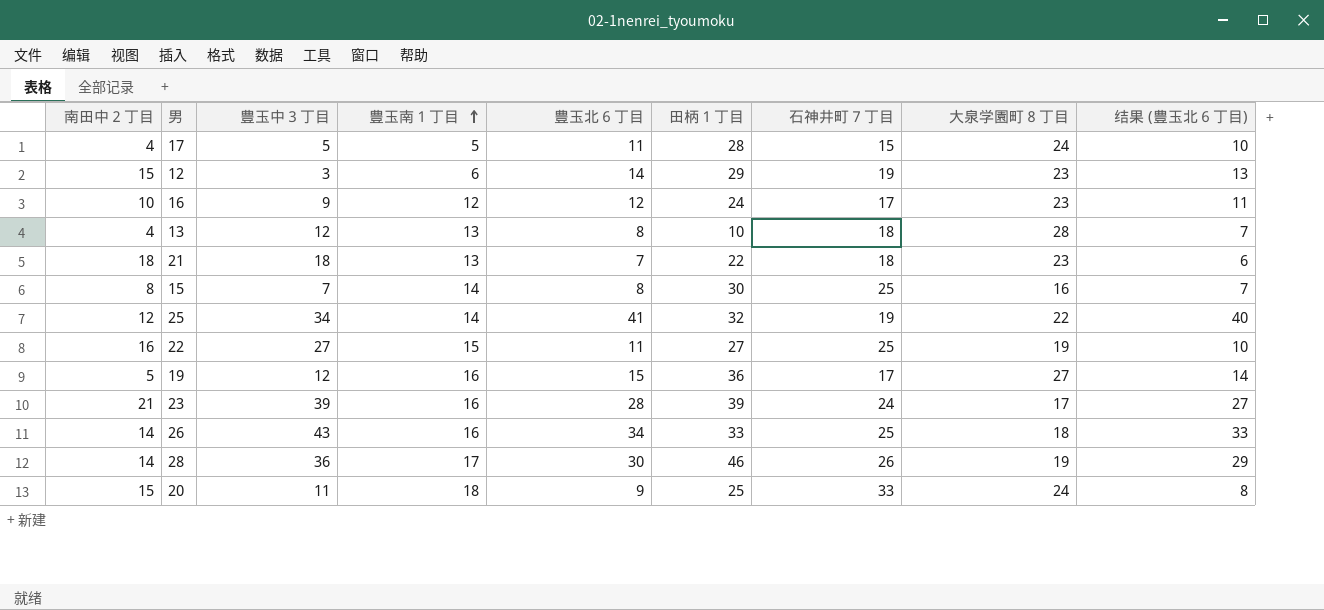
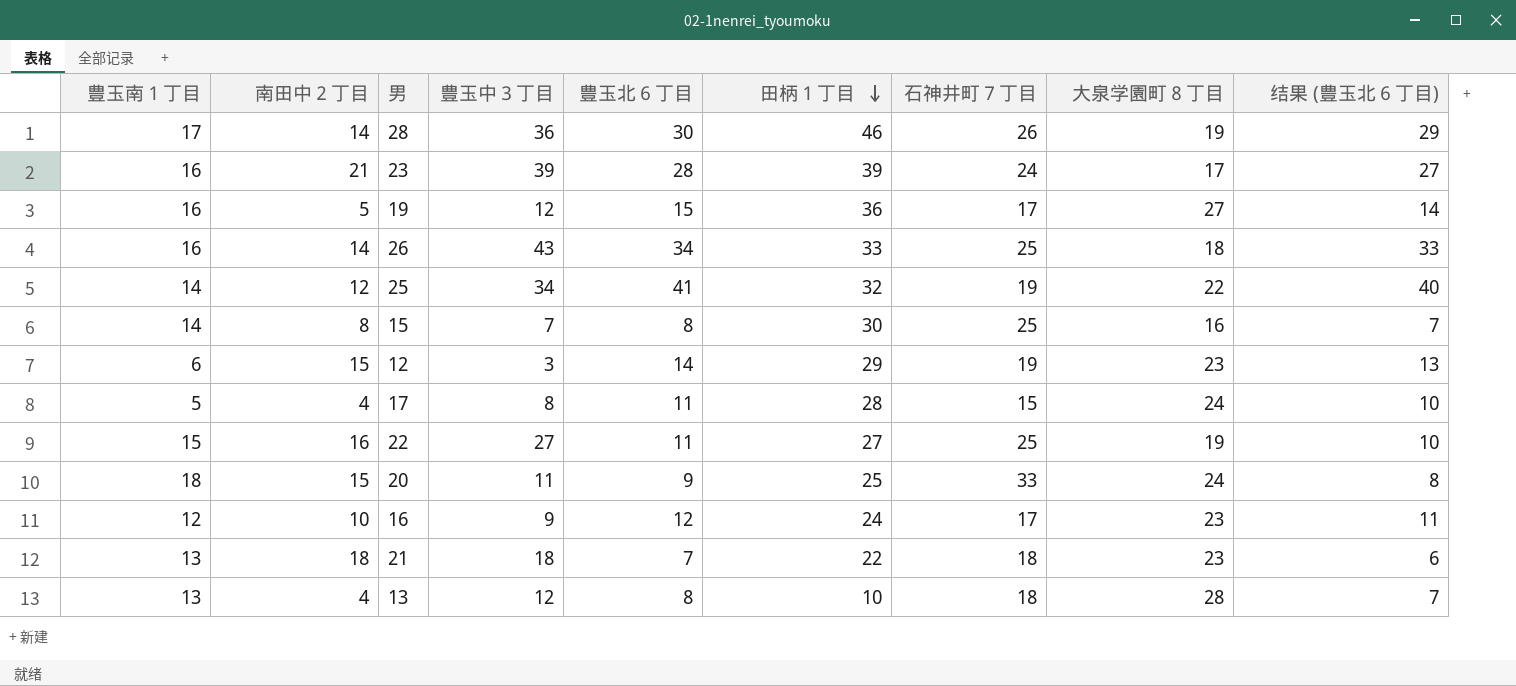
row order: 豊玉南１丁目 ascending -> 田柄１丁目 descending
column 豊玉南１丁目 | position: 4 -> 1
17 | 豊玉中３丁目: 5 -> 8

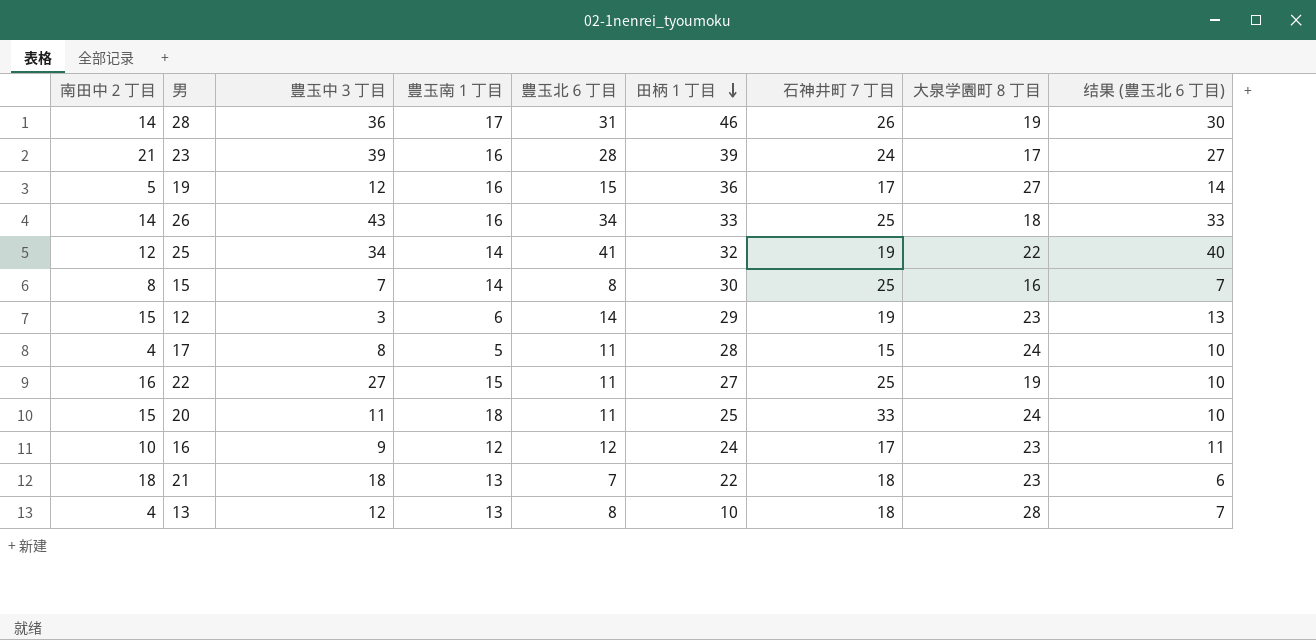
column 豊玉南１丁目 | position: 1 -> 4
28 | 豊玉北６丁目: 30 -> 31
28 | 结果 (豊玉北６丁目): 29 -> 30
20 | 豊玉北６丁目: 9 -> 11
20 | 结果 (豊玉北６丁目): 8 -> 10

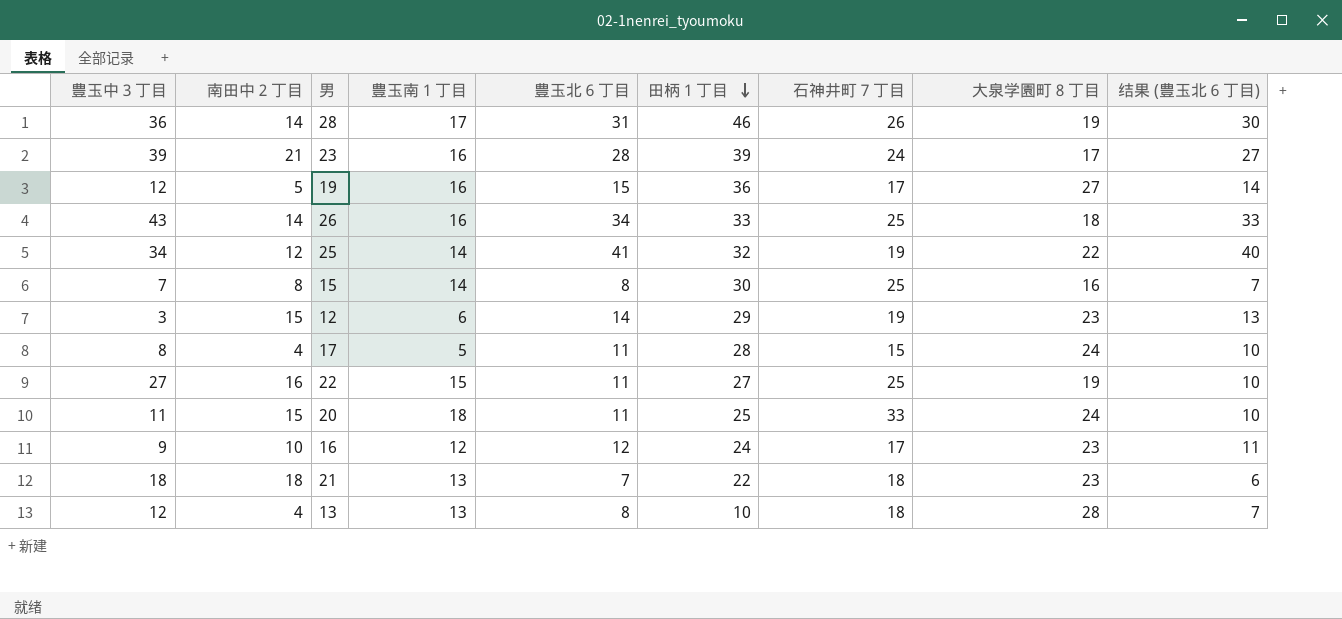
column 豊玉中３丁目 | position: 3 -> 1

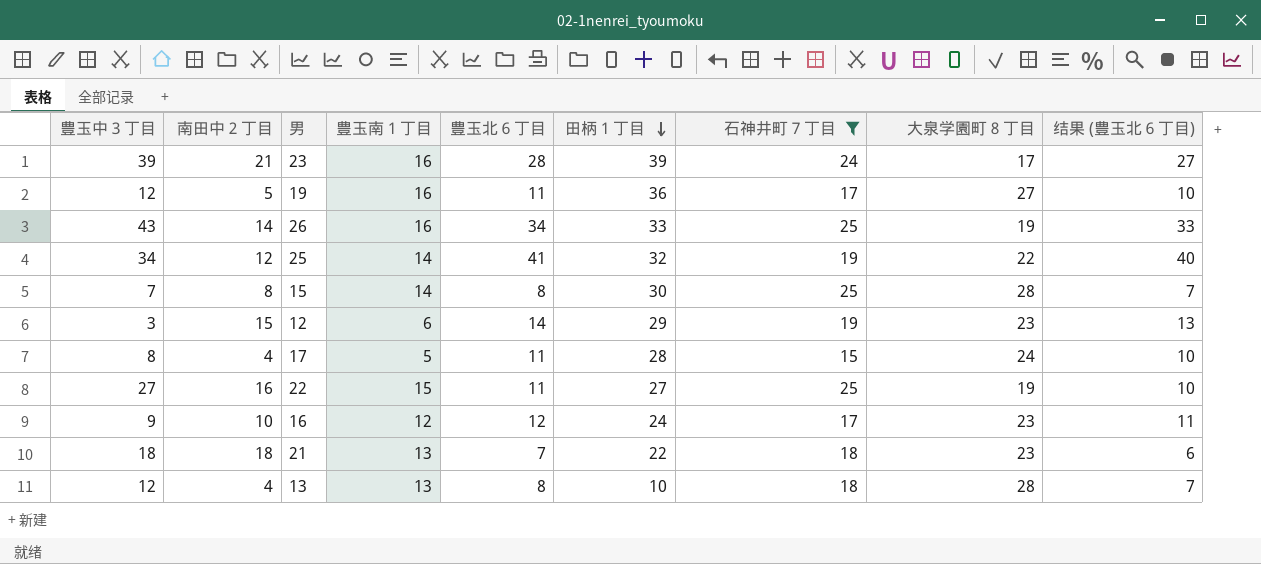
filter: none -> 石神井町７丁目 <= 25
19 | 豊玉北６丁目: 15 -> 11
19 | 结果 (豊玉北６丁目): 14 -> 10
26 | 大泉学園町８丁目: 18 -> 19
15 | 大泉学園町８丁目: 16 -> 28

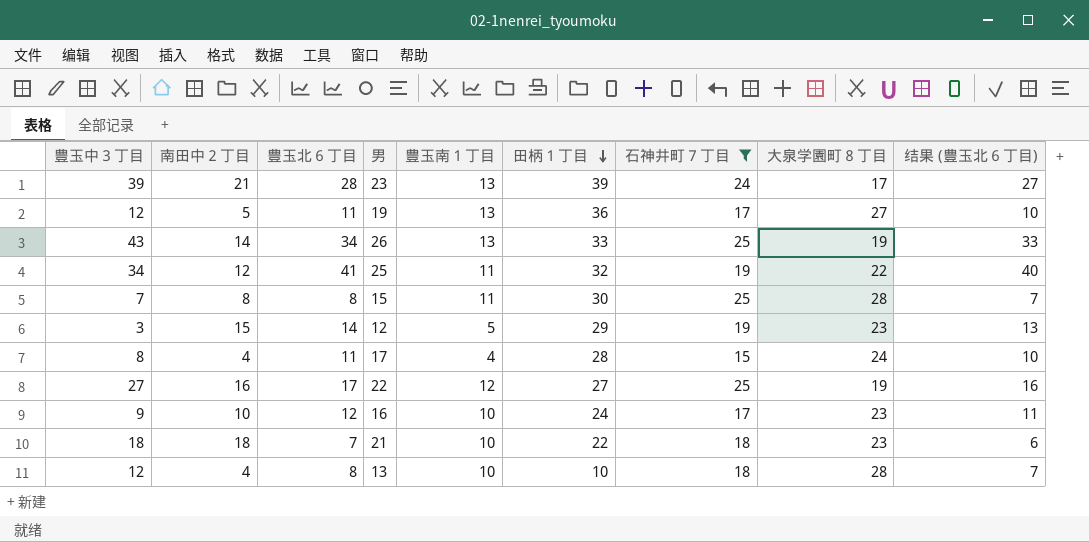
column 豊玉北６丁目 | position: 5 -> 3
23 | 豊玉南１丁目: 16 -> 13
19 | 豊玉南１丁目: 16 -> 13
26 | 豊玉南１丁目: 16 -> 13
25 | 豊玉南１丁目: 14 -> 11
15 | 豊玉南１丁目: 14 -> 11
12 | 豊玉南１丁目: 6 -> 5
17 | 豊玉南１丁目: 5 -> 4
22 | 豊玉北６丁目: 11 -> 17
22 | 豊玉南１丁目: 15 -> 12
22 | 结果 (豊玉北６丁目): 10 -> 16
16 | 豊玉南１丁目: 12 -> 10
21 | 豊玉南１丁目: 13 -> 10
13 | 豊玉南１丁目: 13 -> 10

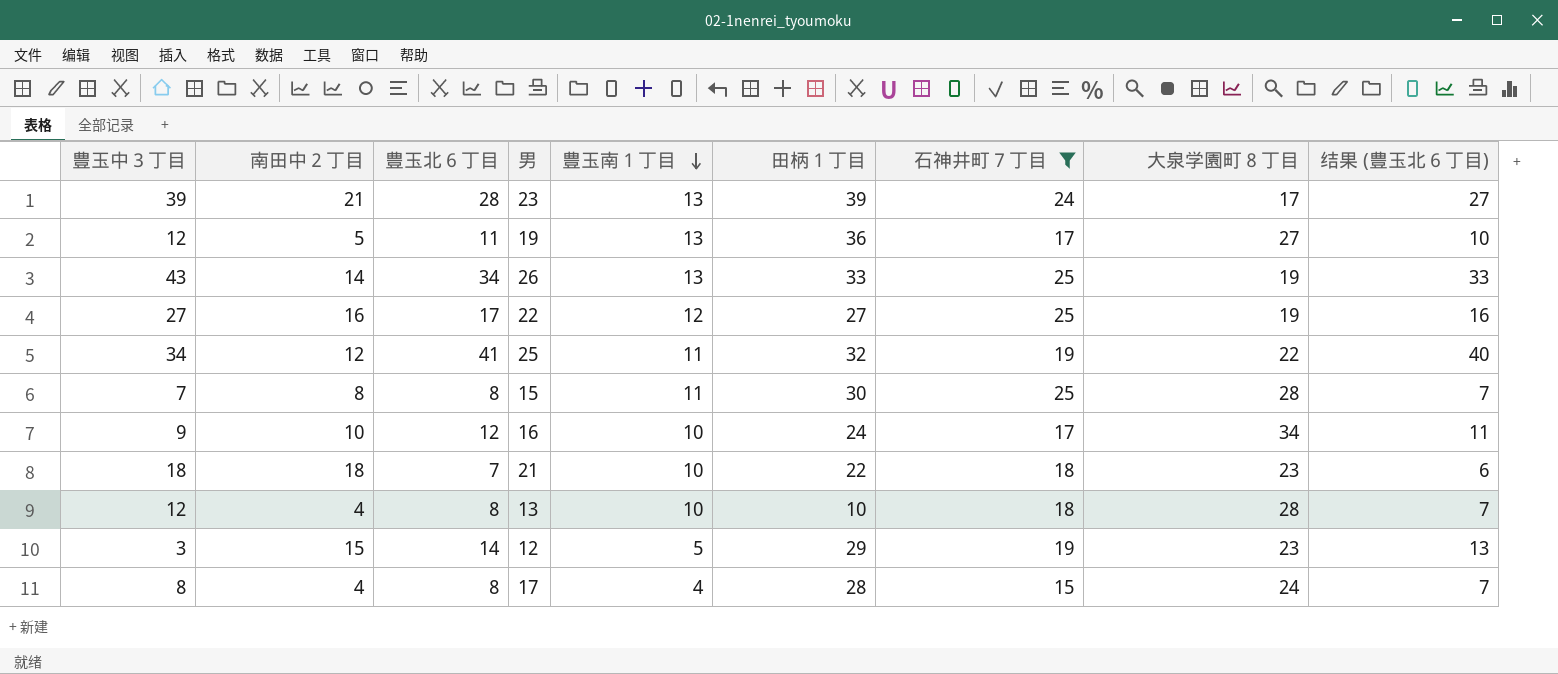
row order: 田柄１丁目 descending -> 豊玉南１丁目 descending
16 | 大泉学園町８丁目: 23 -> 34
17 | 豊玉北６丁目: 11 -> 8
17 | 结果 (豊玉北６丁目): 10 -> 7

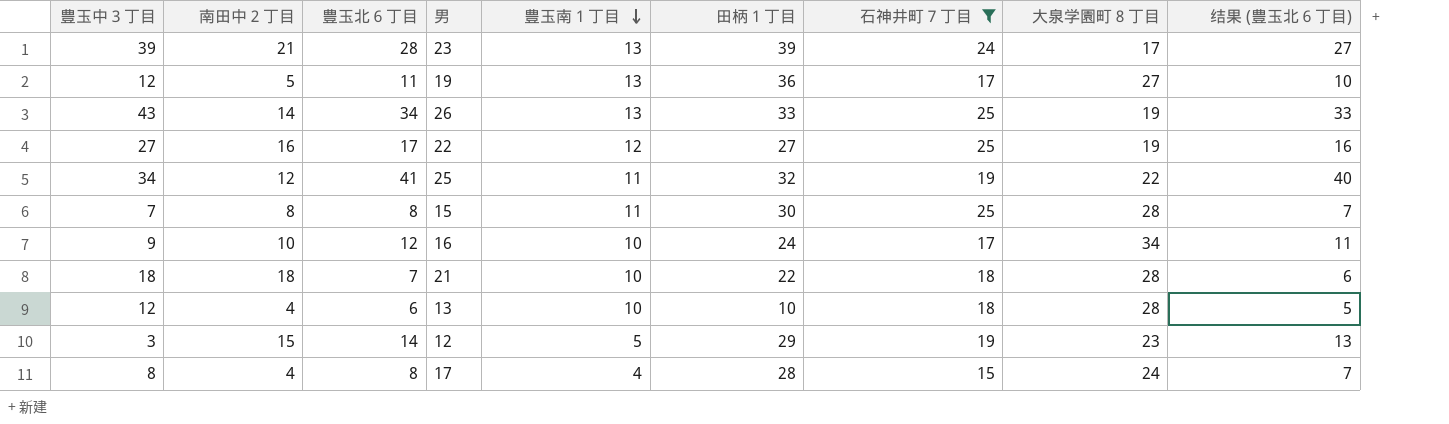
21 | 大泉学園町８丁目: 23 -> 28
13 | 豊玉北６丁目: 8 -> 6
13 | 结果 (豊玉北６丁目): 7 -> 5

